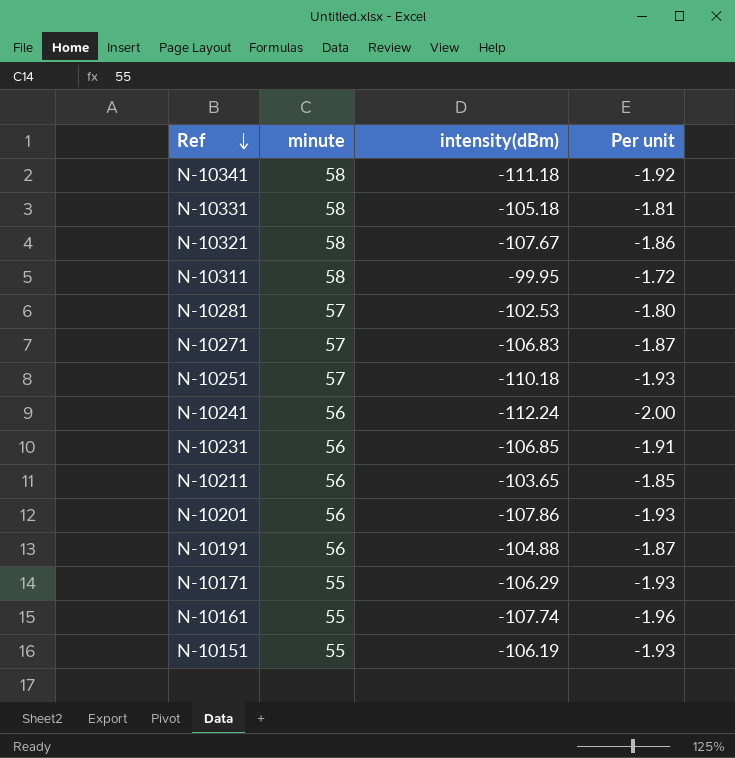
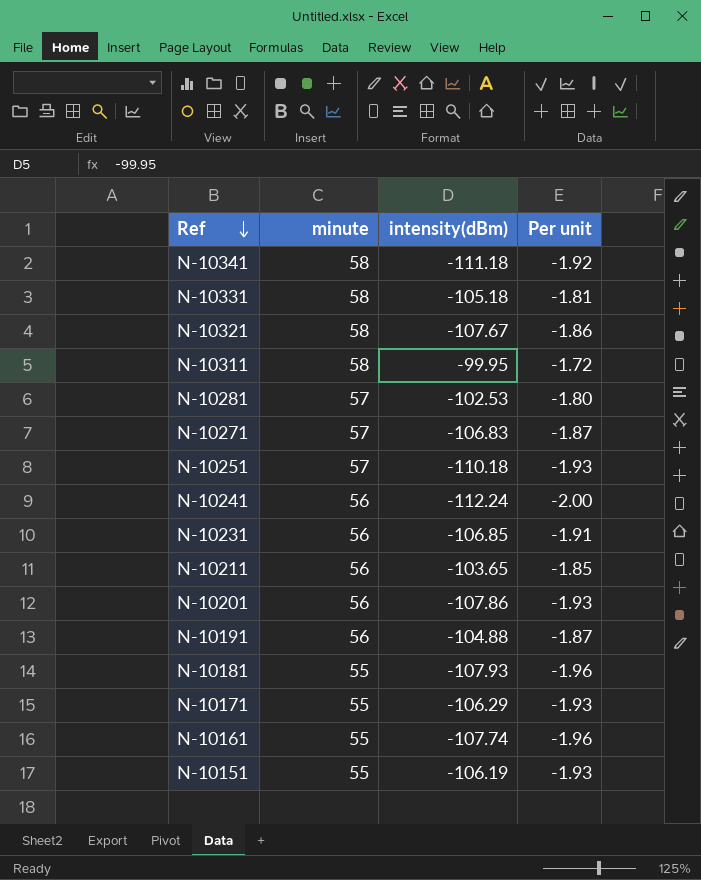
row N-10181: none -> 55 | -107.93 | -1.96

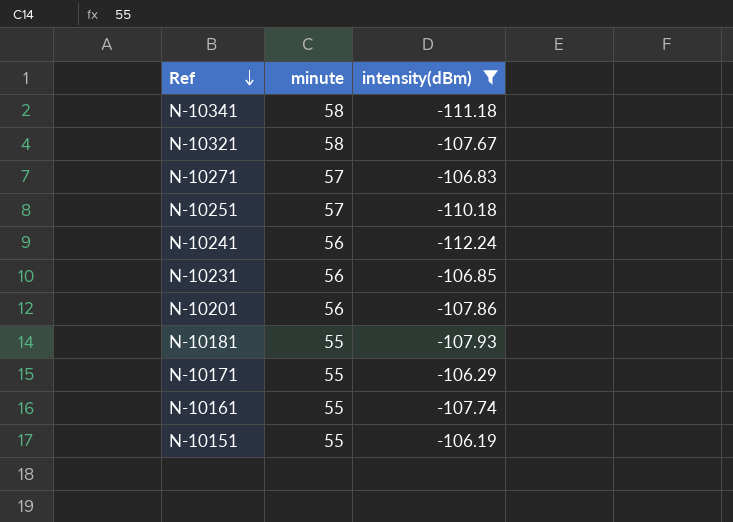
filter: none -> intensity(dBm) <= -106.19
column Per unit | formula: [intensity(dBm)] / [minute] -> none

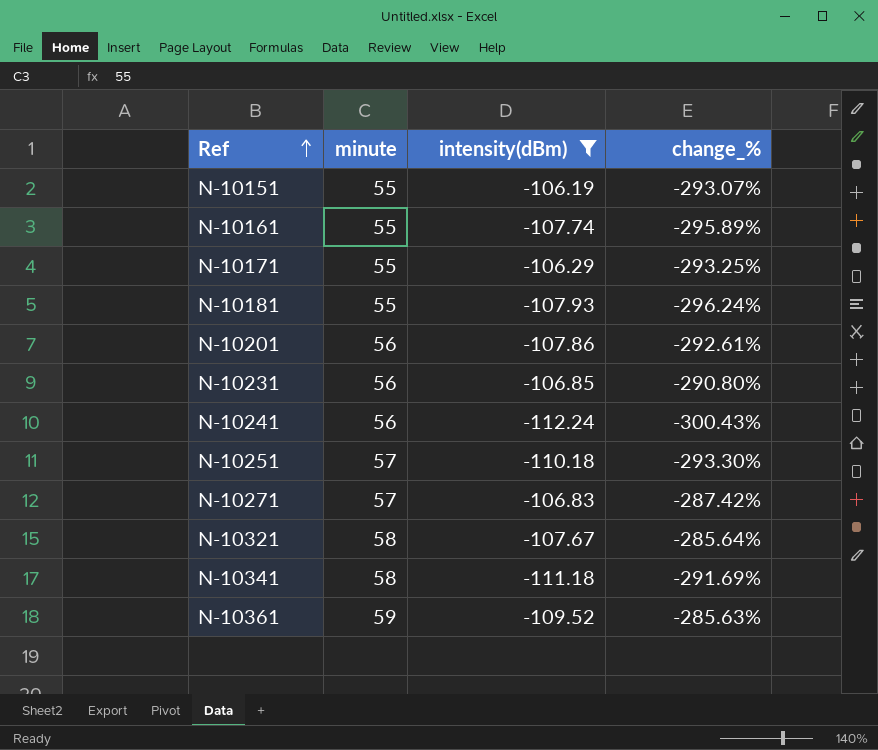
row order: Ref descending -> Ref ascending
column change_% | formula: none -> ([intensity(dBm)] - [minute]) / [minute]
row N-10361: none -> 59 | -109.52 | -285.63%

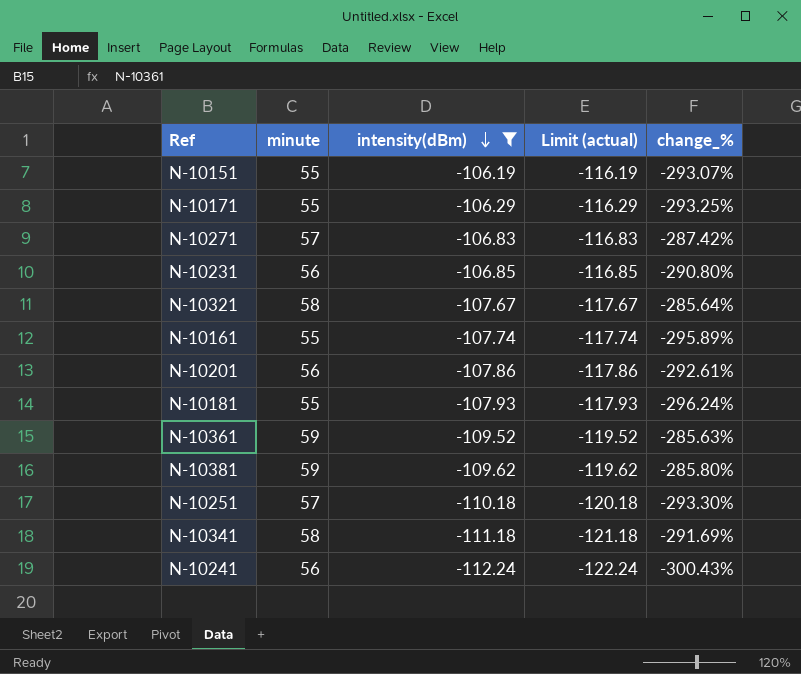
row order: Ref ascending -> intensity(dBm) descending
column Limit (actual) | formula: none -> [intensity(dBm)] - 10
row N-10381: none -> 59 | -109.62 | -119.62 | -285.80%

